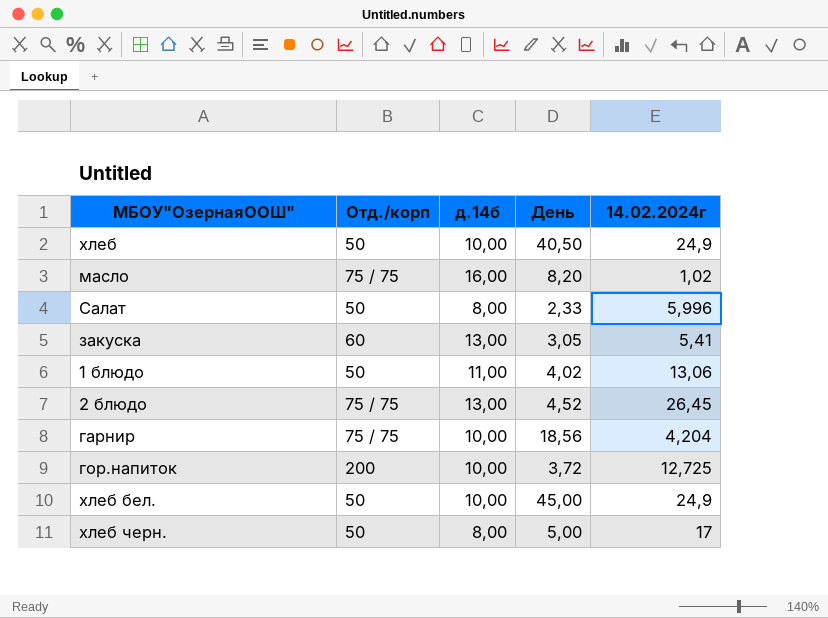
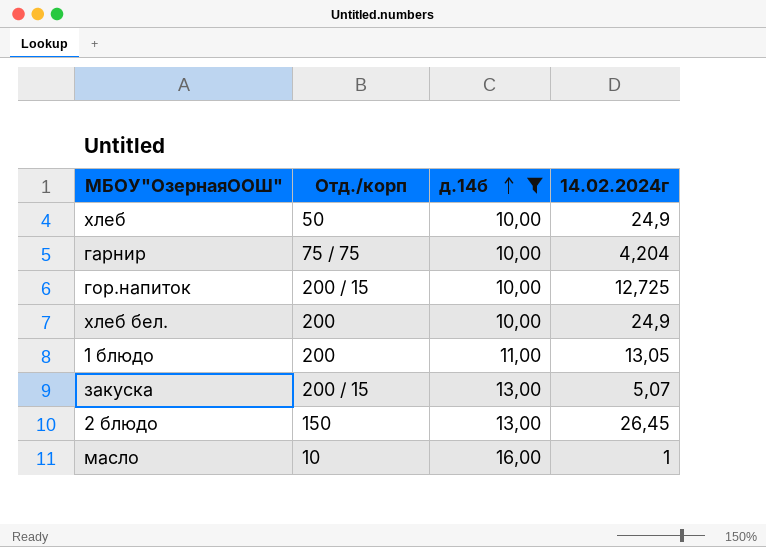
filter: none -> д.14б != 8,00
row order: none -> д.14б ascending
column День | position: 4 -> none
гор.напиток | Отд./корп: 200 -> 200 / 15
хлеб бел. | Отд./корп: 50 -> 200
1 блюдо | Отд./корп: 50 -> 200
1 блюдо | 14.02.2024г: 13,06 -> 13,05
закуска | Отд./корп: 60 -> 200 / 15
закуска | 14.02.2024г: 5,41 -> 5,07
2 блюдо | Отд./корп: 75 / 75 -> 150
масло | Отд./корп: 75 / 75 -> 10
масло | 14.02.2024г: 1,02 -> 1

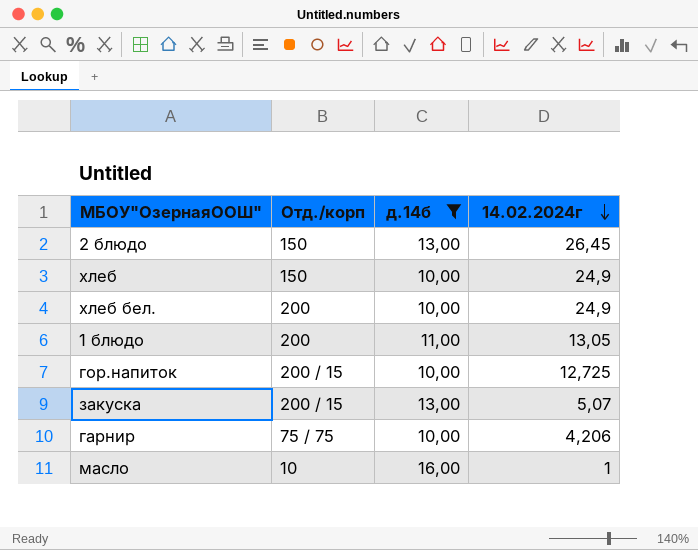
row order: д.14б ascending -> 14.02.2024г descending
хлеб | Отд./корп: 50 -> 150
гарнир | 14.02.2024г: 4,204 -> 4,206

